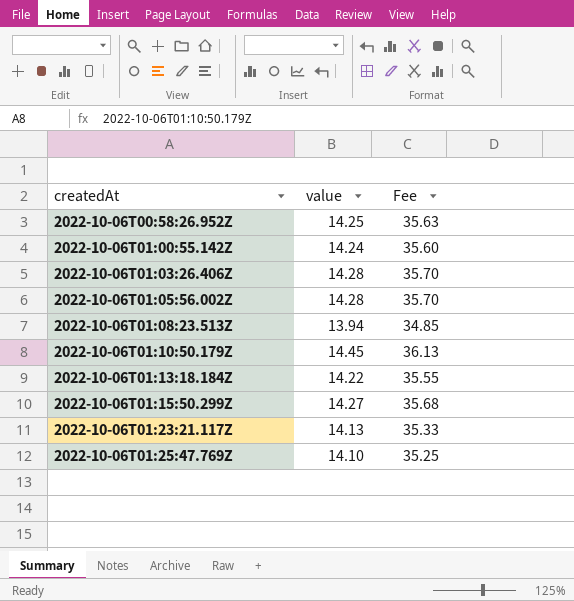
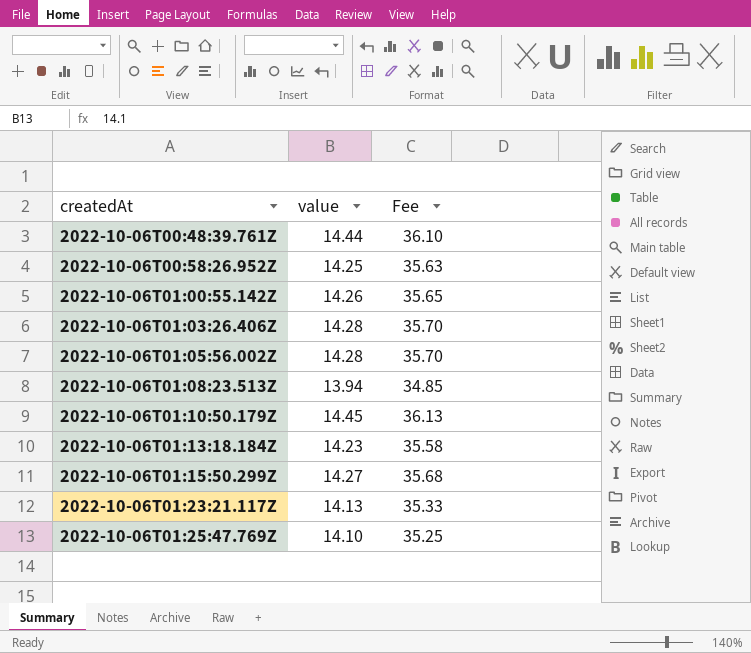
row 2022-10-06T00:48:39.761Z: none -> 14.44 | 36.10
2022-10-06T01:00:55.142Z | value: 14.24 -> 14.26
2022-10-06T01:00:55.142Z | Fee: 35.60 -> 35.65
2022-10-06T01:13:18.184Z | value: 14.22 -> 14.23
2022-10-06T01:13:18.184Z | Fee: 35.55 -> 35.58

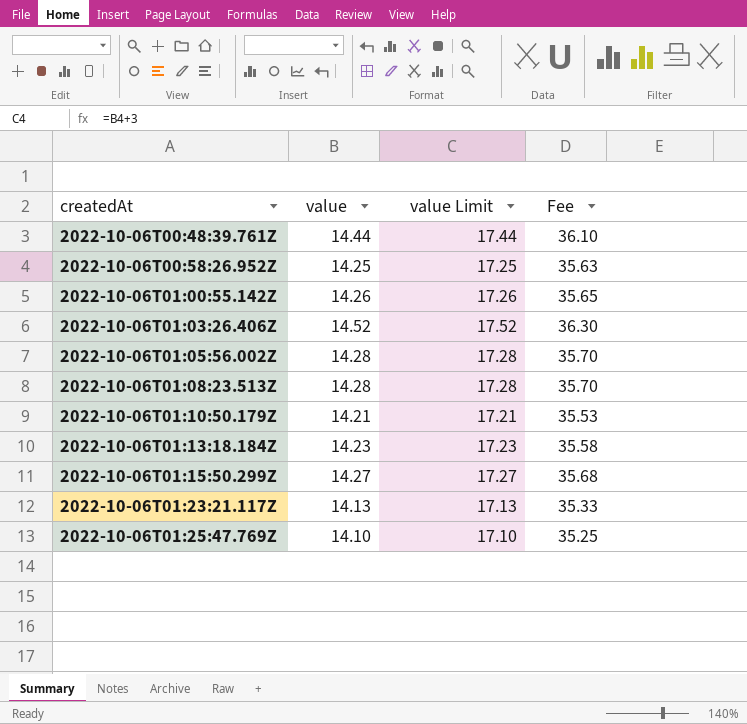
column value Limit | formula: none -> [value] + 3
2022-10-06T01:03:26.406Z | value: 14.28 -> 14.52
2022-10-06T01:03:26.406Z | Fee: 35.70 -> 36.30
2022-10-06T01:08:23.513Z | value: 13.94 -> 14.28
2022-10-06T01:08:23.513Z | Fee: 34.85 -> 35.70
2022-10-06T01:10:50.179Z | value: 14.45 -> 14.21
2022-10-06T01:10:50.179Z | Fee: 36.13 -> 35.53

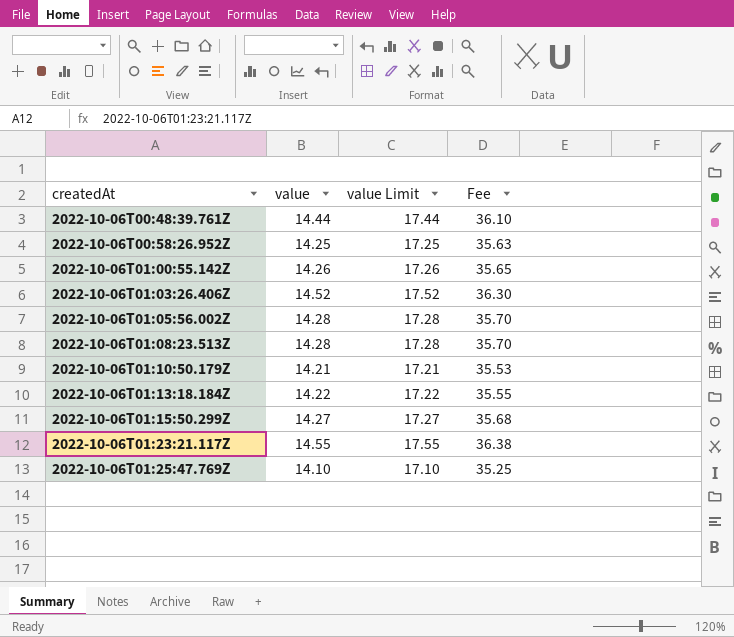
2022-10-06T01:13:18.184Z | value: 14.23 -> 14.22
2022-10-06T01:13:18.184Z | value Limit: 17.23 -> 17.22
2022-10-06T01:13:18.184Z | Fee: 35.58 -> 35.55
2022-10-06T01:23:21.117Z | value: 14.13 -> 14.55
2022-10-06T01:23:21.117Z | value Limit: 17.13 -> 17.55
2022-10-06T01:23:21.117Z | Fee: 35.33 -> 36.38

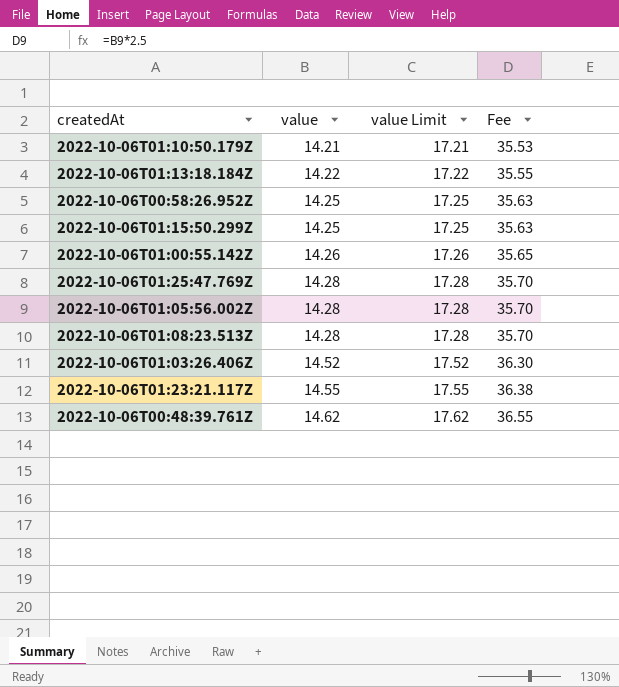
row order: createdAt ascending -> value ascending
2022-10-06T01:15:50.299Z | value: 14.27 -> 14.25
2022-10-06T01:15:50.299Z | value Limit: 17.27 -> 17.25
2022-10-06T01:15:50.299Z | Fee: 35.68 -> 35.63
2022-10-06T01:25:47.769Z | value: 14.10 -> 14.28
2022-10-06T01:25:47.769Z | value Limit: 17.10 -> 17.28
2022-10-06T01:25:47.769Z | Fee: 35.25 -> 35.70
2022-10-06T00:48:39.761Z | value: 14.44 -> 14.62
2022-10-06T00:48:39.761Z | value Limit: 17.44 -> 17.62
2022-10-06T00:48:39.761Z | Fee: 36.10 -> 36.55

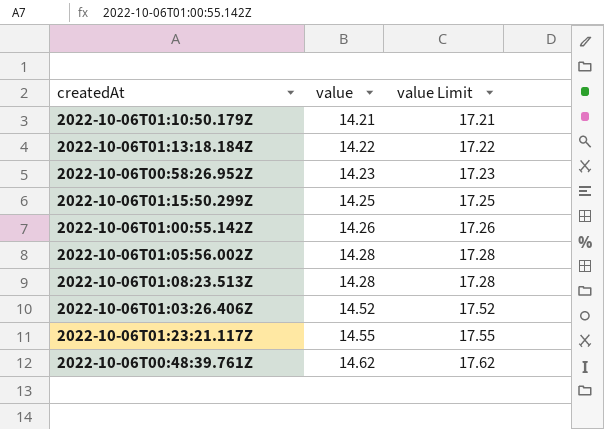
column Fee | formula: [value] * 2.5 -> none
row 2022-10-06T01:25:47.769Z: 14.28 | 17.28 | 35.70 -> none
2022-10-06T00:58:26.952Z | value: 14.25 -> 14.23
2022-10-06T00:58:26.952Z | value Limit: 17.25 -> 17.23

